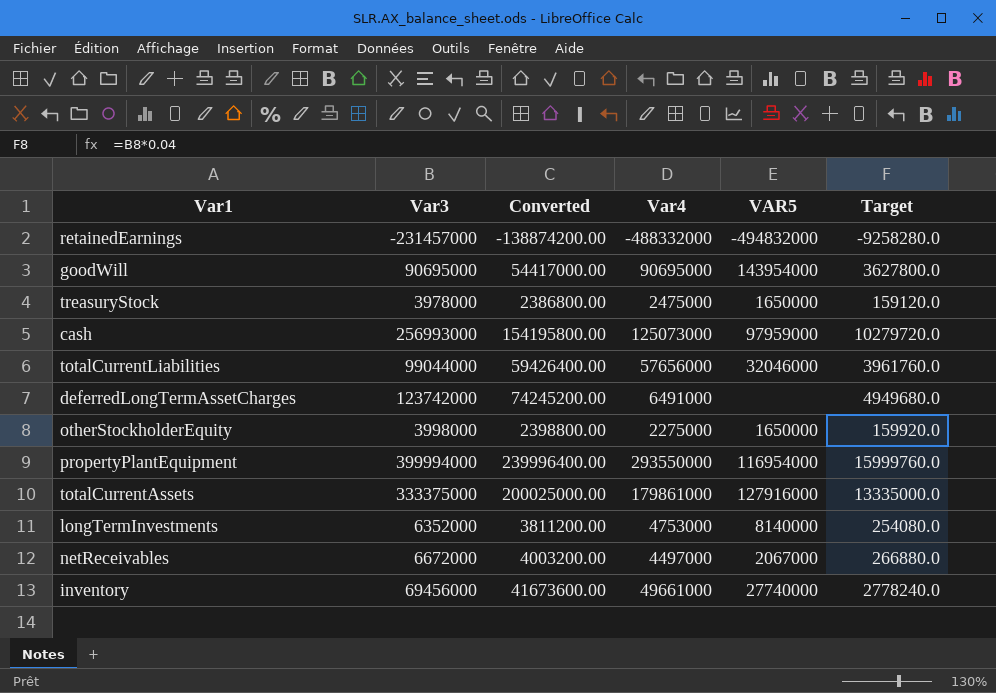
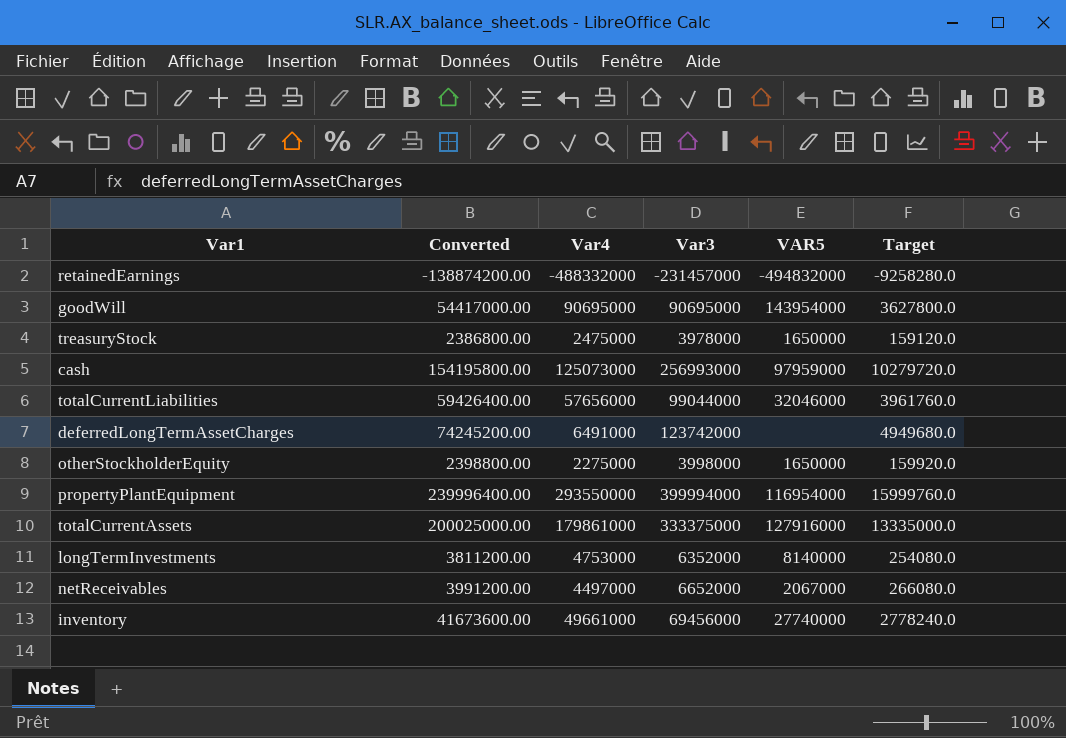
column Var3 | position: 2 -> 4
netReceivables | Converted: 4003200.00 -> 3991200.00
netReceivables | Var3: 6672000 -> 6652000
netReceivables | Target: 266880.0 -> 266080.0

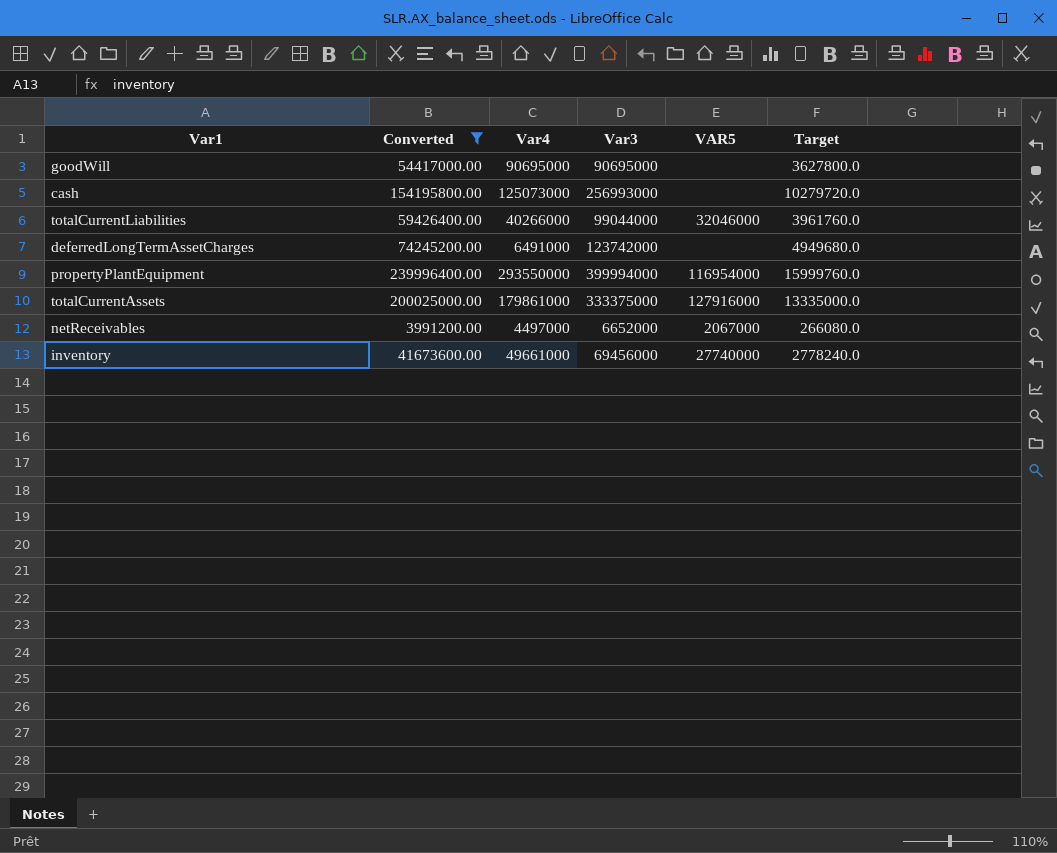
filter: none -> Converted >= 3991200.00
goodWill | VAR5: 143954000 -> none
cash | VAR5: 97959000 -> none
totalCurrentLiabilities | Var4: 57656000 -> 40266000

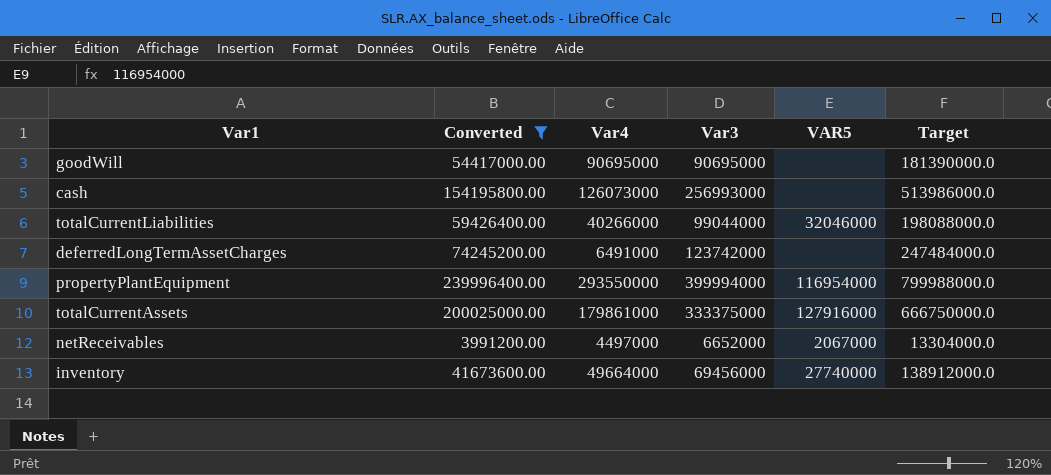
column Target | formula: [Var3] * 0.04 -> [Var3] * 2
cash | Var4: 125073000 -> 126073000
inventory | Var4: 49661000 -> 49664000

